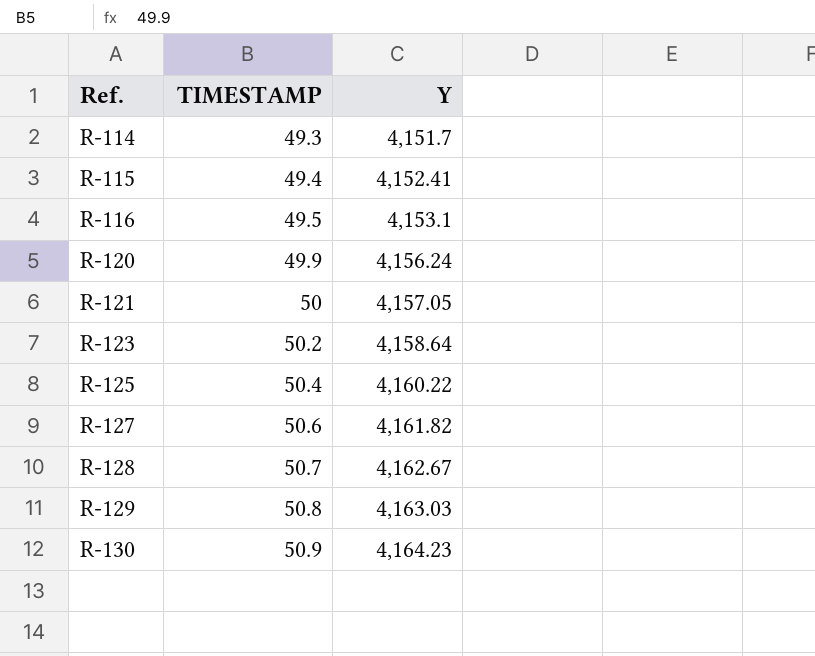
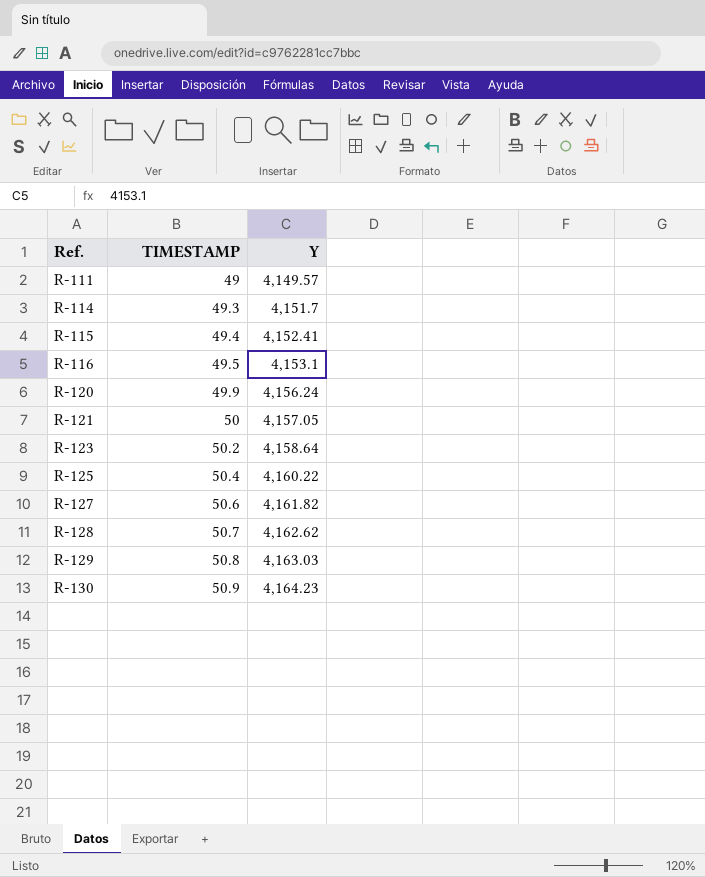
row R-111: none -> 49 | 4,149.57
R-128 | Y: 4,162.67 -> 4,162.62

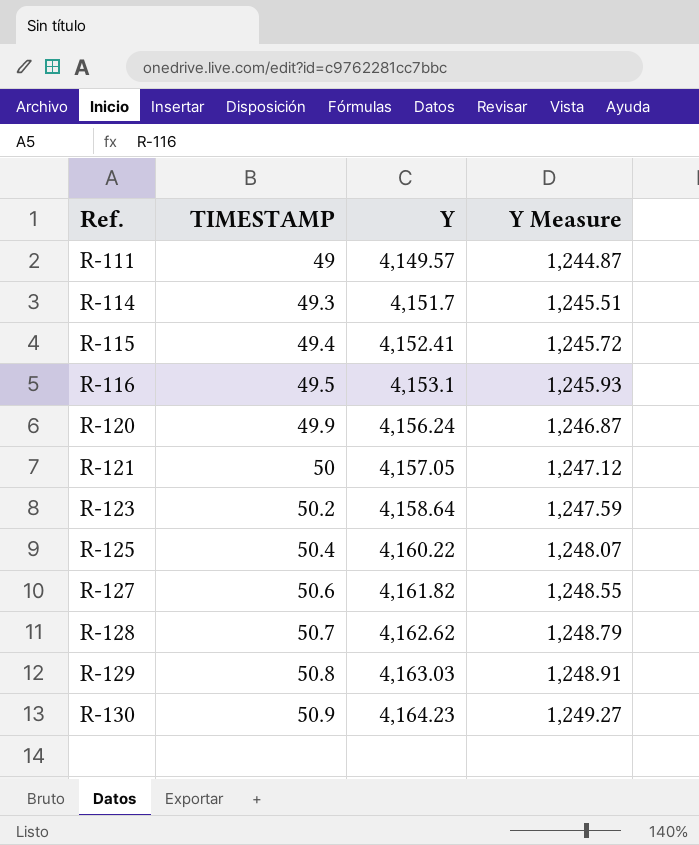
column Y Measure | formula: none -> [Y] * 0.3

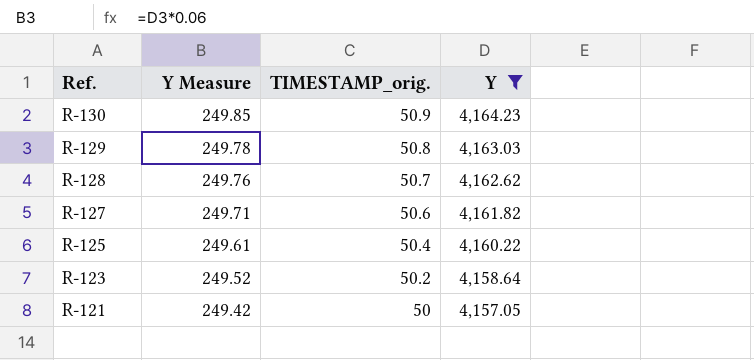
filter: none -> Y >= 4,157.05
row order: Ref. ascending -> Ref. descending
column Y Measure | formula: [Y] * 0.3 -> [Y] * 0.06
column Y Measure | position: 4 -> 2
column name: TIMESTAMP -> TIMESTAMP_orig.

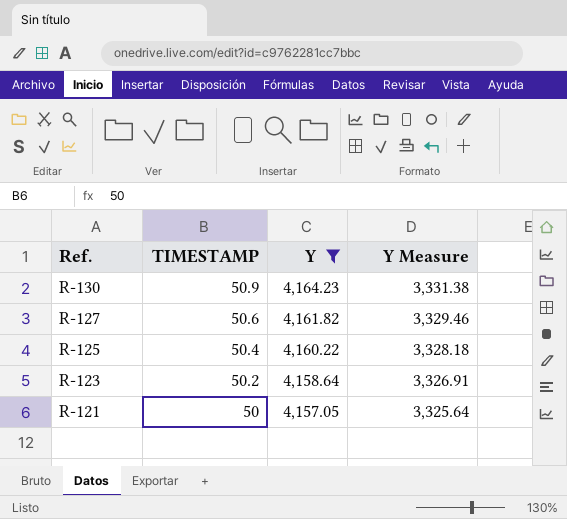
column name: TIMESTAMP_orig. -> TIMESTAMP
column Y Measure | formula: [Y] * 0.06 -> [Y] * 0.8
column Y Measure | position: 2 -> 4
row R-129: 249.78 | 50.8 | 4,163.03 -> none
row R-128: 249.76 | 50.7 | 4,162.62 -> none

